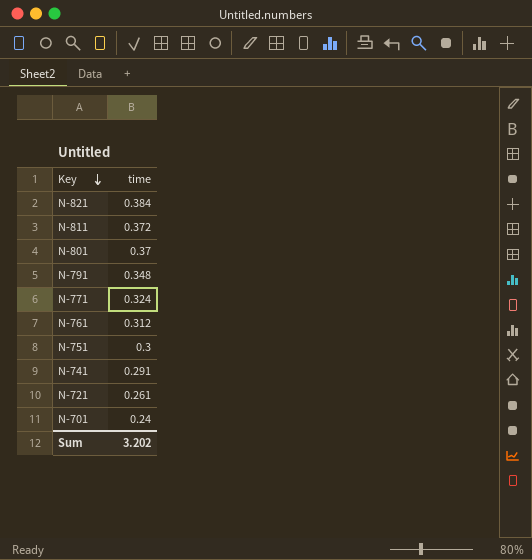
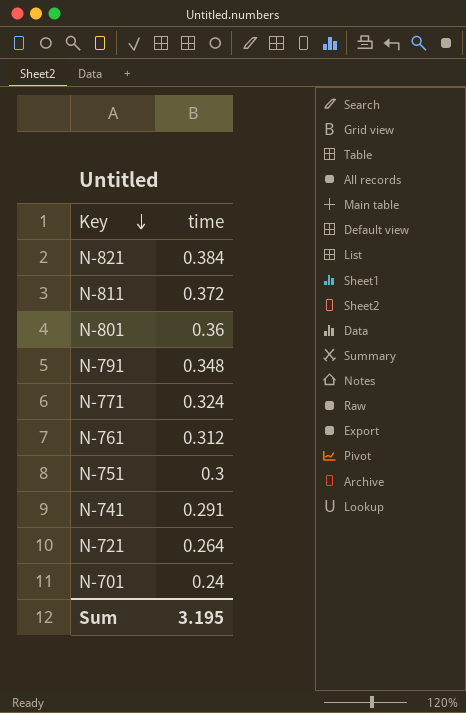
N-801 | time: 0.37 -> 0.36
N-721 | time: 0.261 -> 0.264
Sum | time: 3.202 -> 3.195

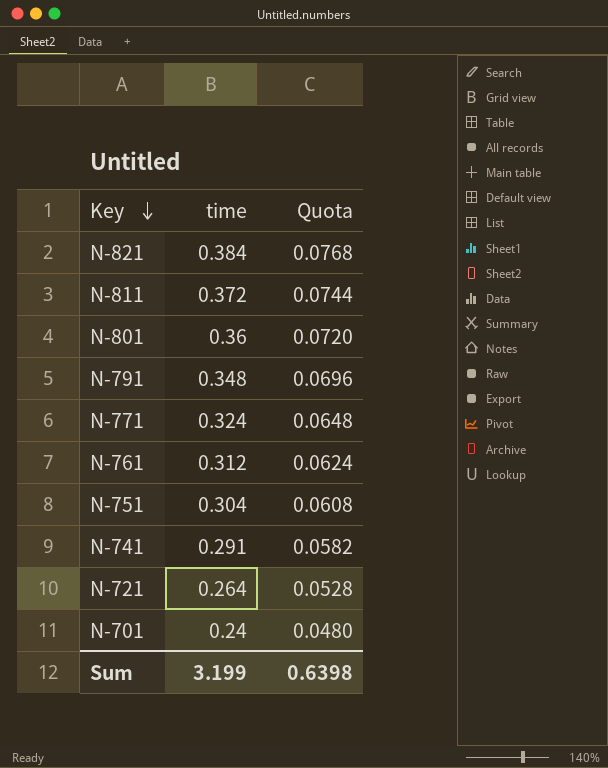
column Quota | formula: none -> [time] * 0.2
N-751 | time: 0.3 -> 0.304
Sum | time: 3.195 -> 3.199

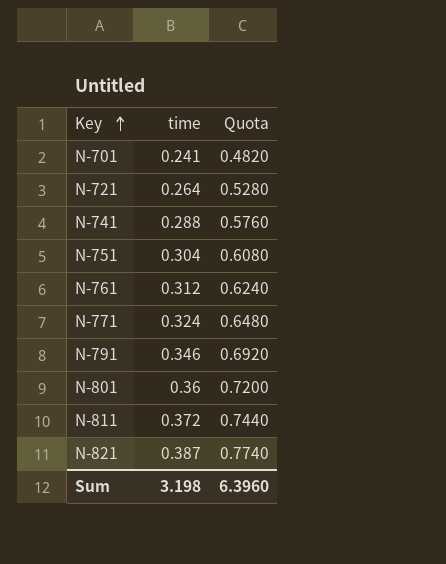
row order: Key descending -> Key ascending
column Quota | formula: [time] * 0.2 -> [time] * 2
N-701 | time: 0.24 -> 0.241
N-741 | time: 0.291 -> 0.288
N-791 | time: 0.348 -> 0.346
N-821 | time: 0.384 -> 0.387
Sum | time: 3.199 -> 3.198
Sum | Quota: 0.6398 -> 6.3960

